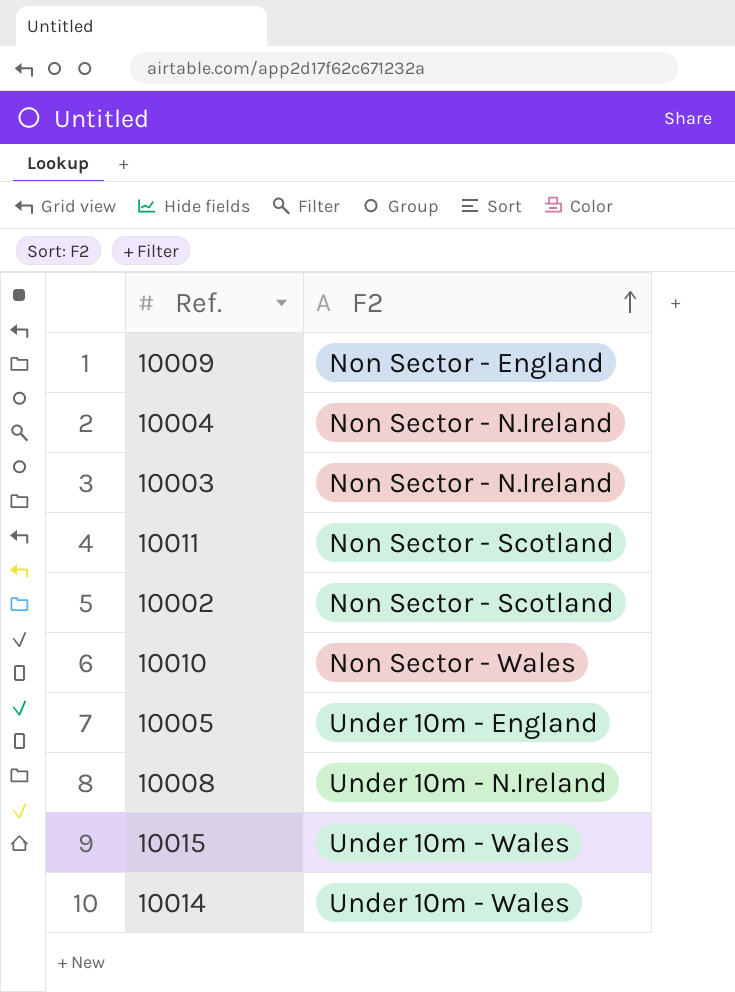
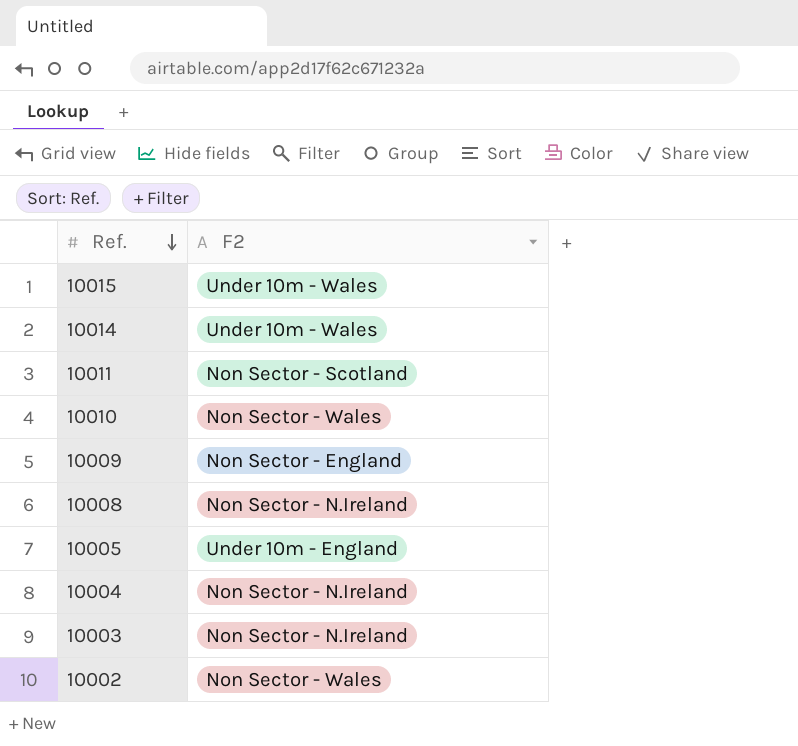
row order: F2 ascending -> Ref. descending
10008 | F2: Under 10m - N.Ireland -> Non Sector - N.Ireland
10002 | F2: Non Sector - Scotland -> Non Sector - Wales

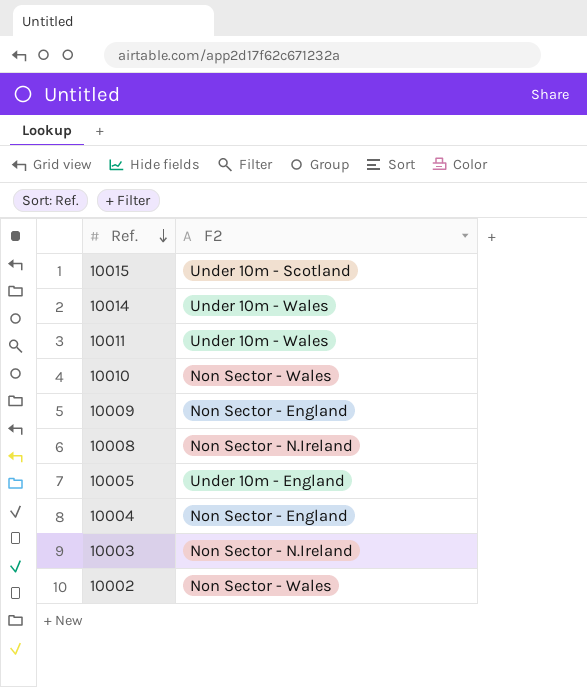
10015 | F2: Under 10m - Wales -> Under 10m - Scotland
10011 | F2: Non Sector - Scotland -> Under 10m - Wales
10004 | F2: Non Sector - N.Ireland -> Non Sector - England

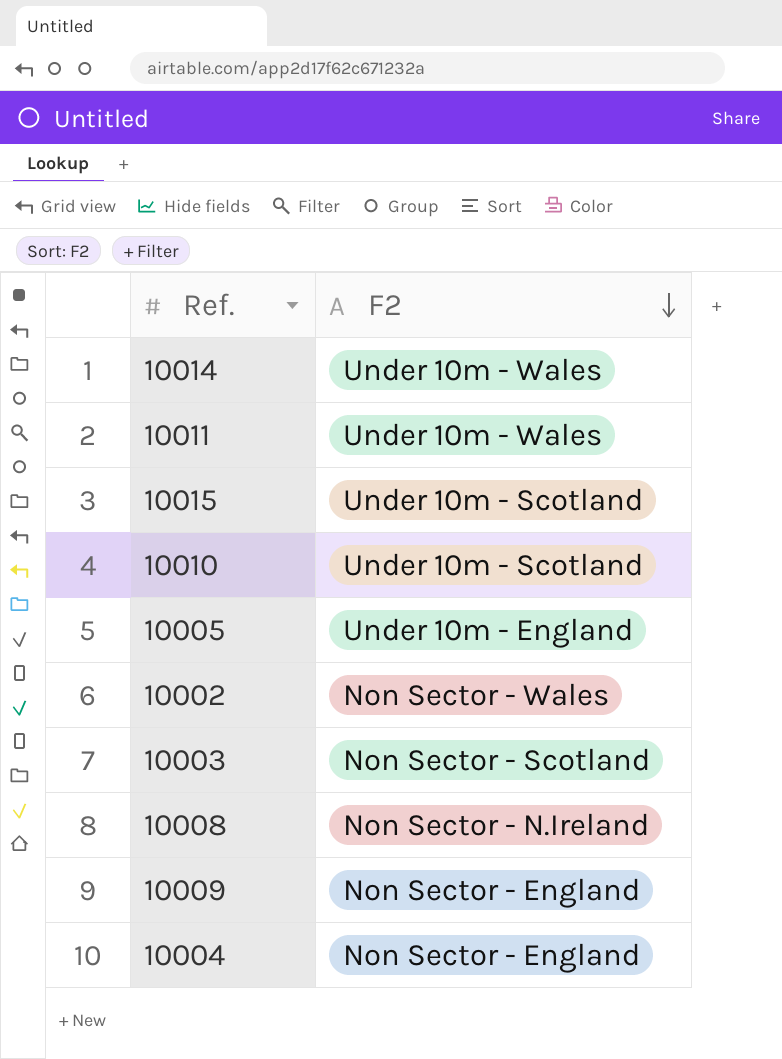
row order: Ref. descending -> F2 descending
10010 | F2: Non Sector - Wales -> Under 10m - Scotland
10003 | F2: Non Sector - N.Ireland -> Non Sector - Scotland

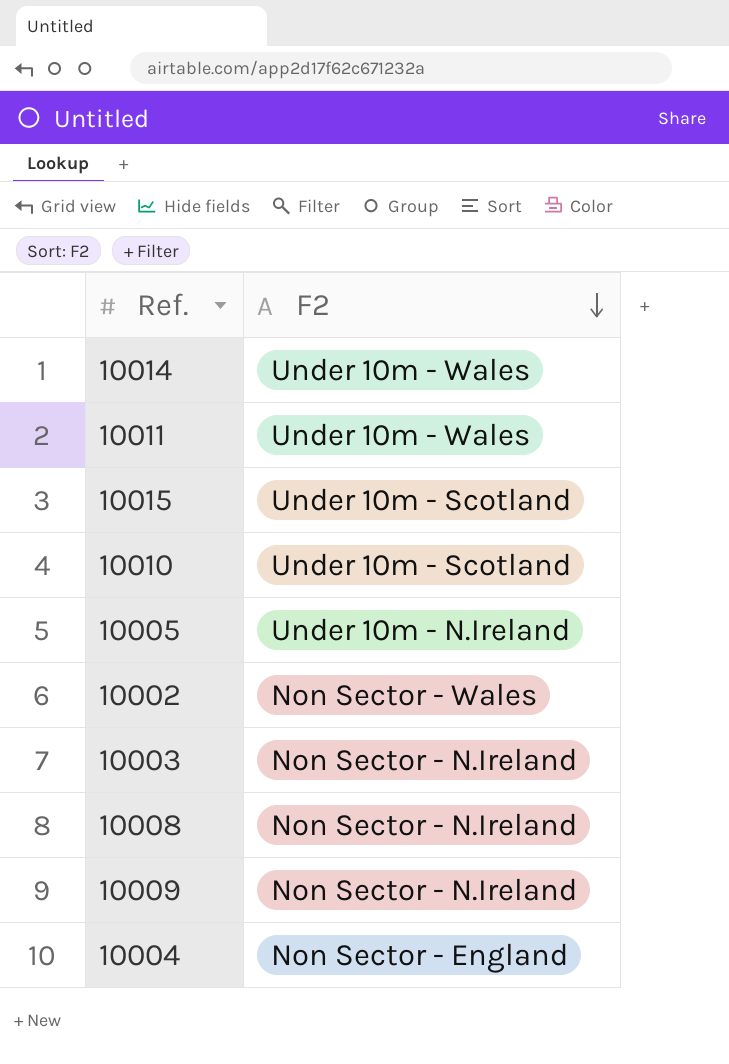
10005 | F2: Under 10m - England -> Under 10m - N.Ireland
10003 | F2: Non Sector - Scotland -> Non Sector - N.Ireland
10009 | F2: Non Sector - England -> Non Sector - N.Ireland

